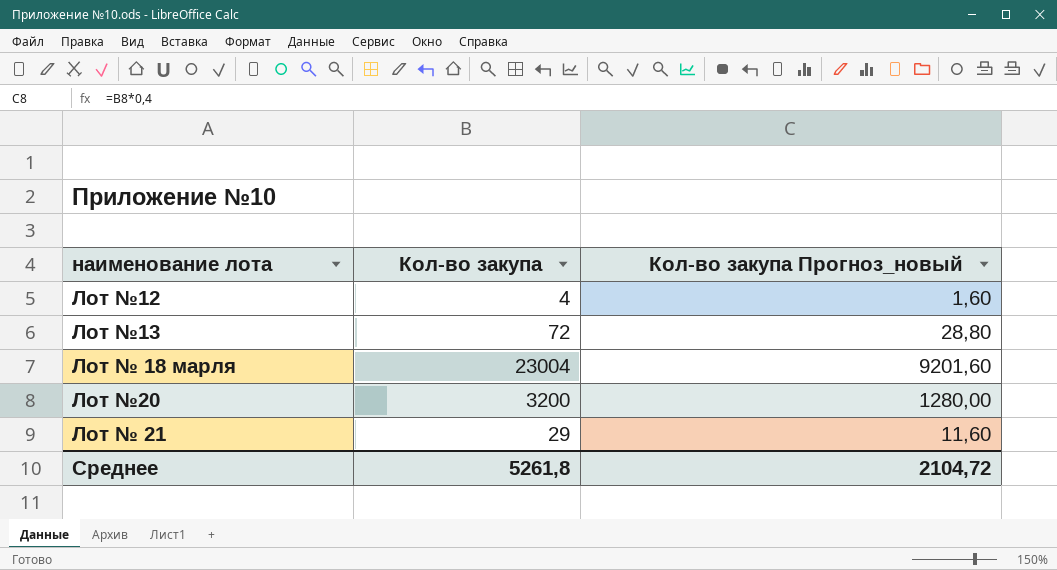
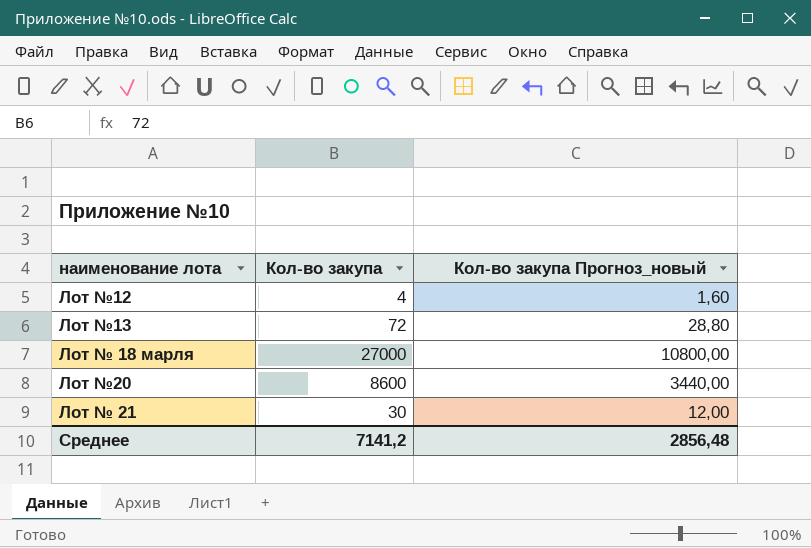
Лот № 18 марля | Кол-во закупа: 23004 -> 27000
Лот № 18 марля | Кол-во закупа Прогноз_новый: 9201,60 -> 10800,00
Лот №20 | Кол-во закупа: 3200 -> 8600
Лот №20 | Кол-во закупа Прогноз_новый: 1280,00 -> 3440,00
Лот № 21 | Кол-во закупа: 29 -> 30
Лот № 21 | Кол-во закупа Прогноз_новый: 11,60 -> 12,00
Среднее | Кол-во закупа: 5261,8 -> 7141,2
Среднее | Кол-во закупа Прогноз_новый: 2104,72 -> 2856,48

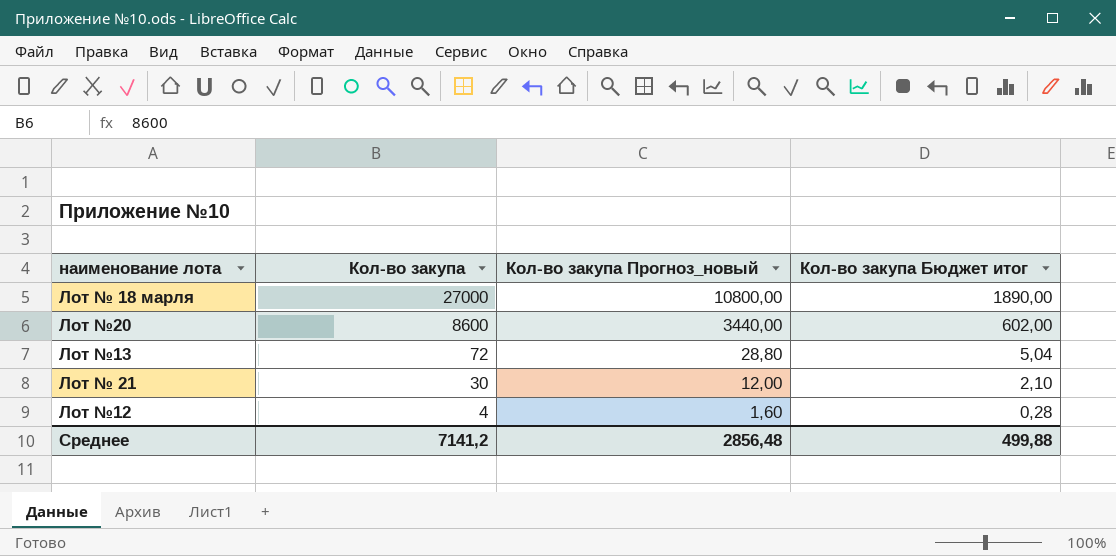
row order: none -> Кол-во закупа descending
column Кол-во закупа Бюджет итог | formula: none -> [Кол-во закупа] * 0,07

